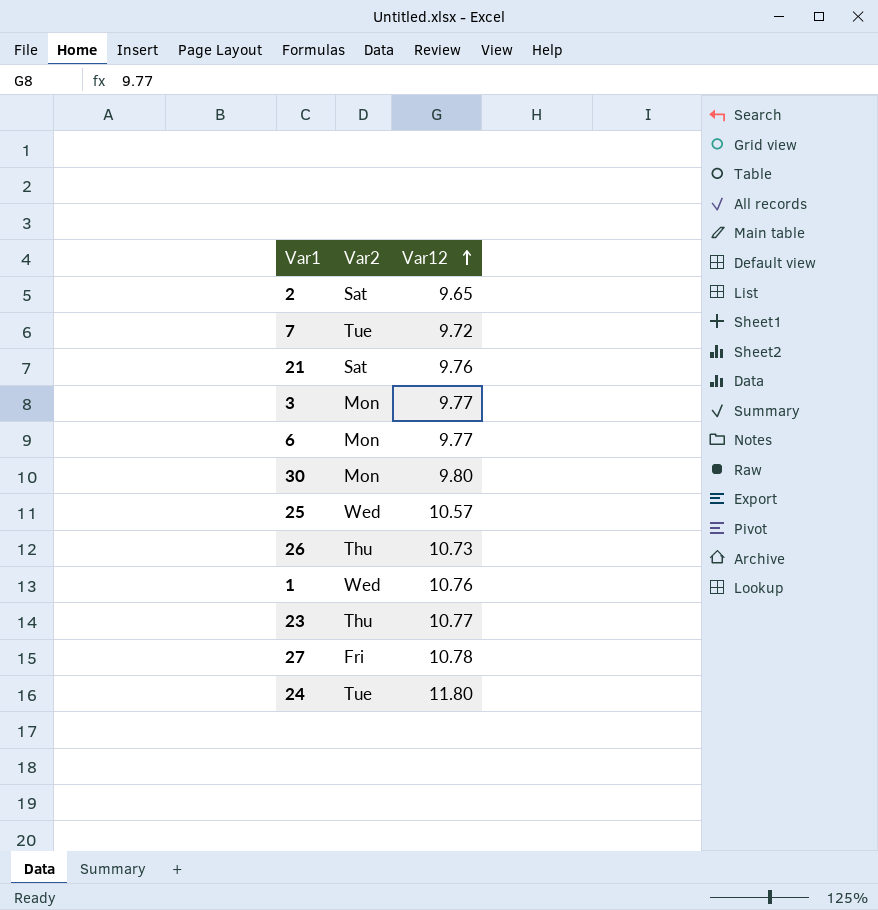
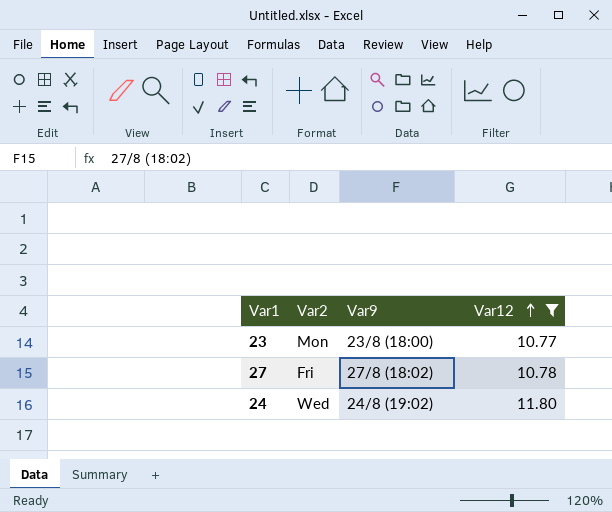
filter: none -> Var12 >= 10.77
column Var9 | position: none -> 3
23 | Var2: Thu -> Mon
24 | Var2: Tue -> Wed

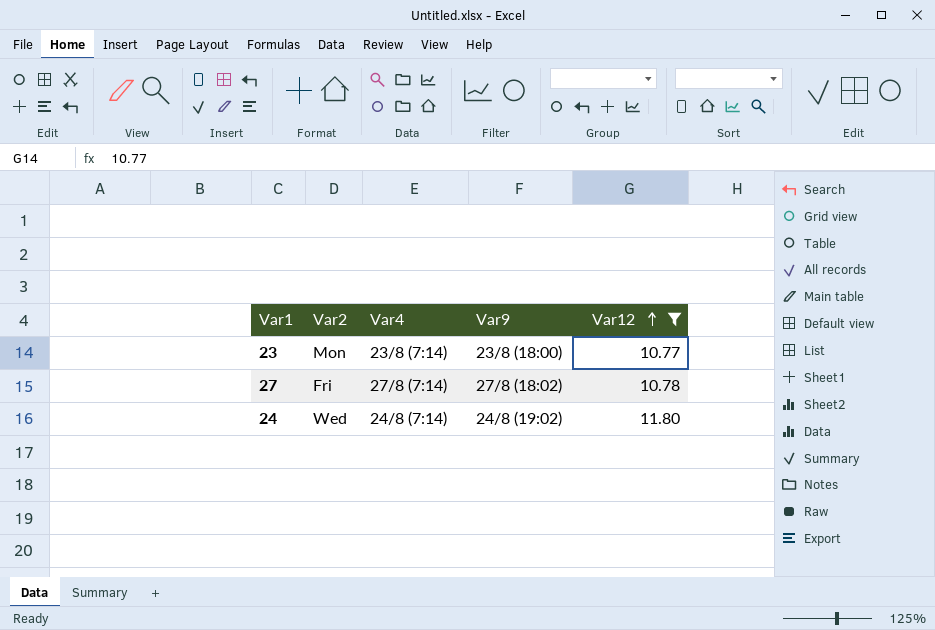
column Var4 | position: none -> 3

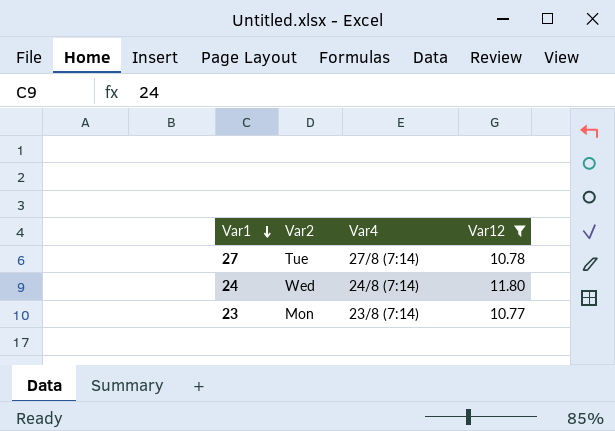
row order: Var12 ascending -> Var1 descending
column Var9 | position: 4 -> none
27 | Var2: Fri -> Tue

